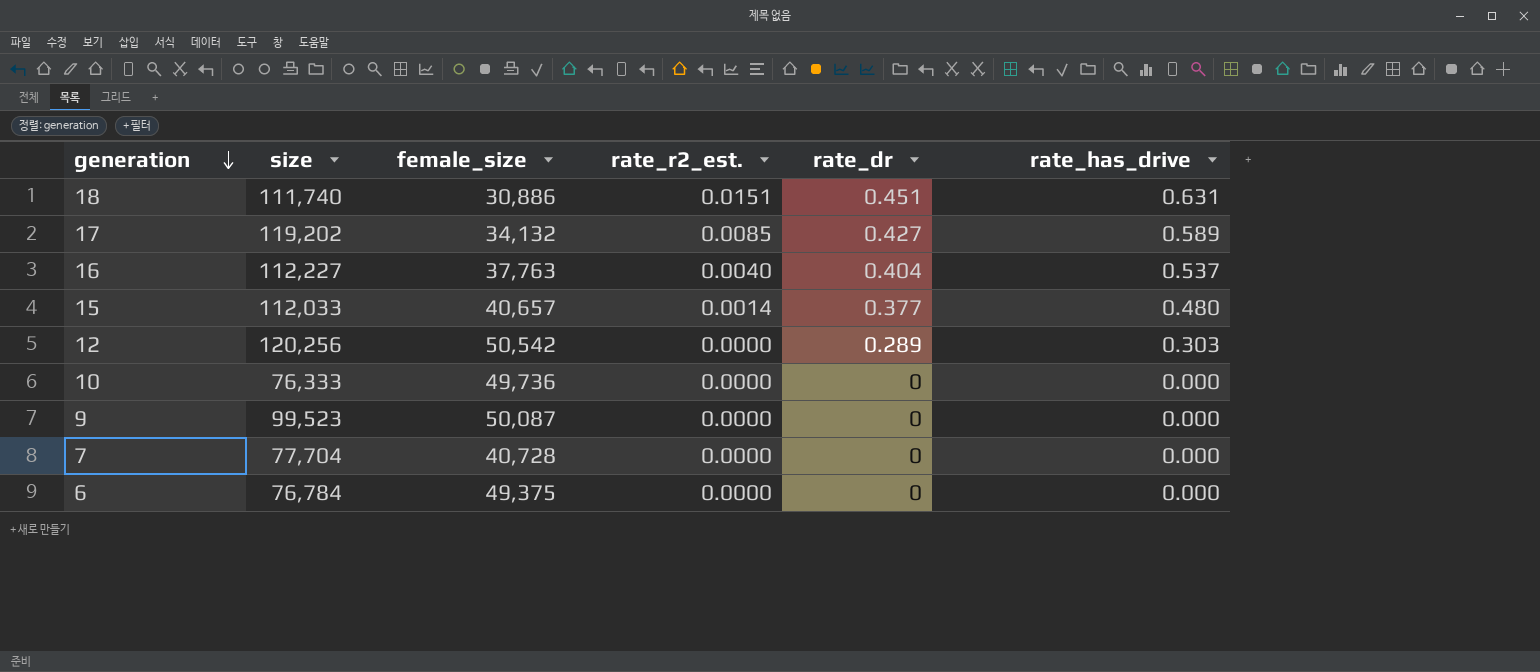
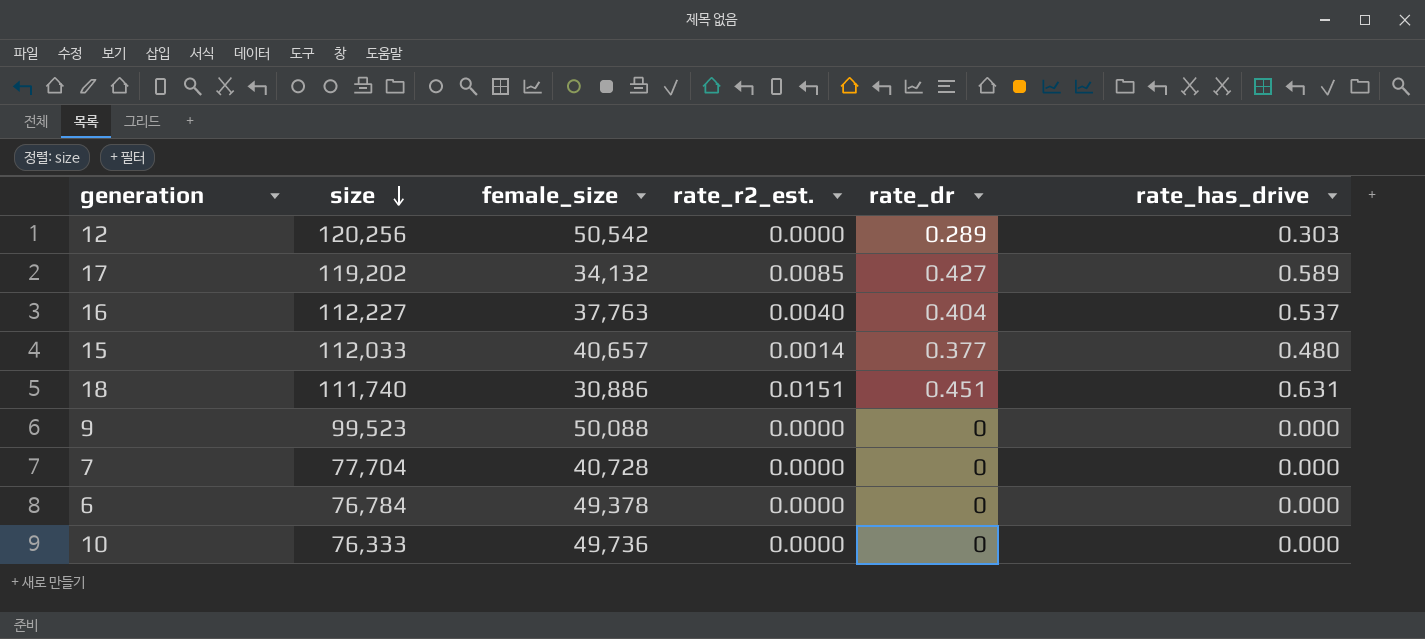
row order: generation descending -> size descending
9 | female_size: 50,087 -> 50,088
6 | female_size: 49,375 -> 49,378

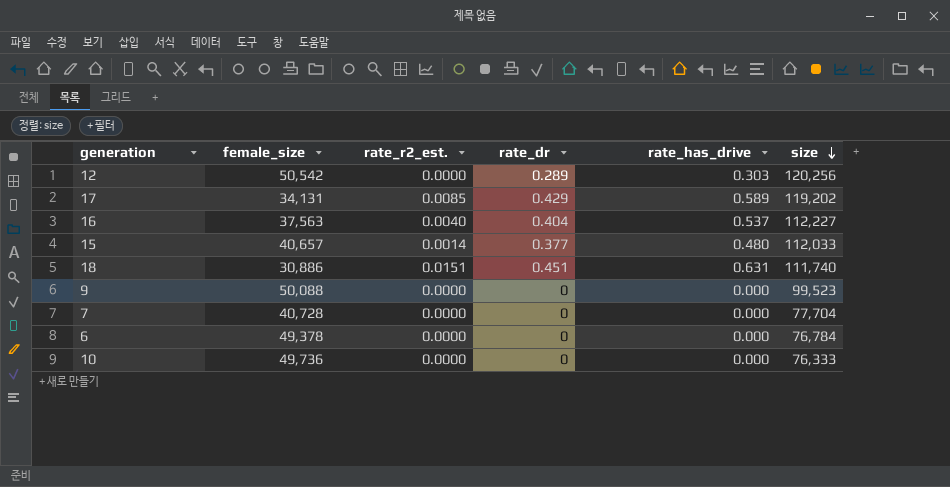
column size | position: 2 -> 6
17 | female_size: 34,132 -> 34,131
17 | rate_dr: 0.427 -> 0.429
16 | female_size: 37,763 -> 37,563

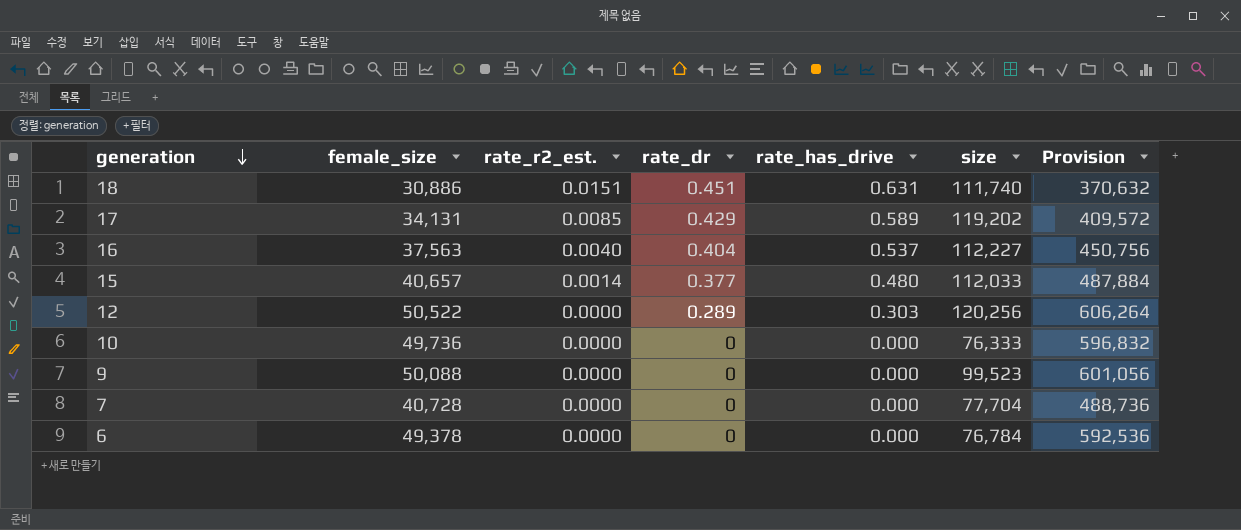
row order: size descending -> generation descending
column Provision | formula: none -> [female_size] * 12
12 | female_size: 50,542 -> 50,522

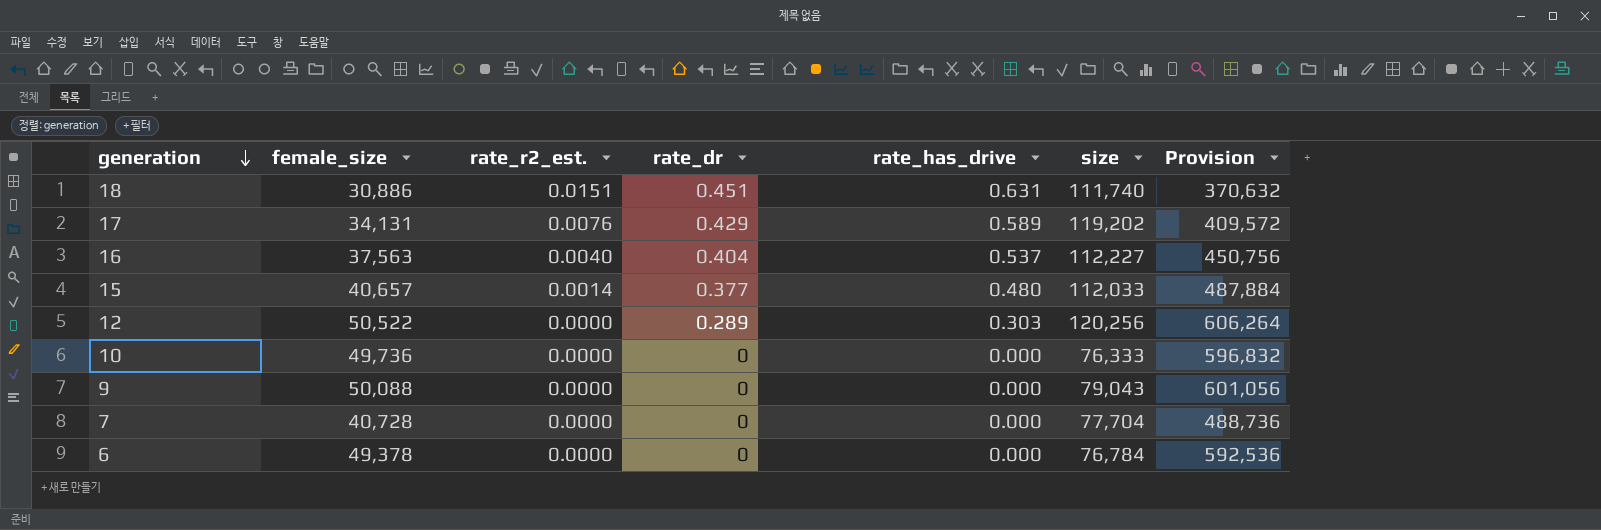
17 | rate_r2_est.: 0.0085 -> 0.0076
9 | size: 99,523 -> 79,043

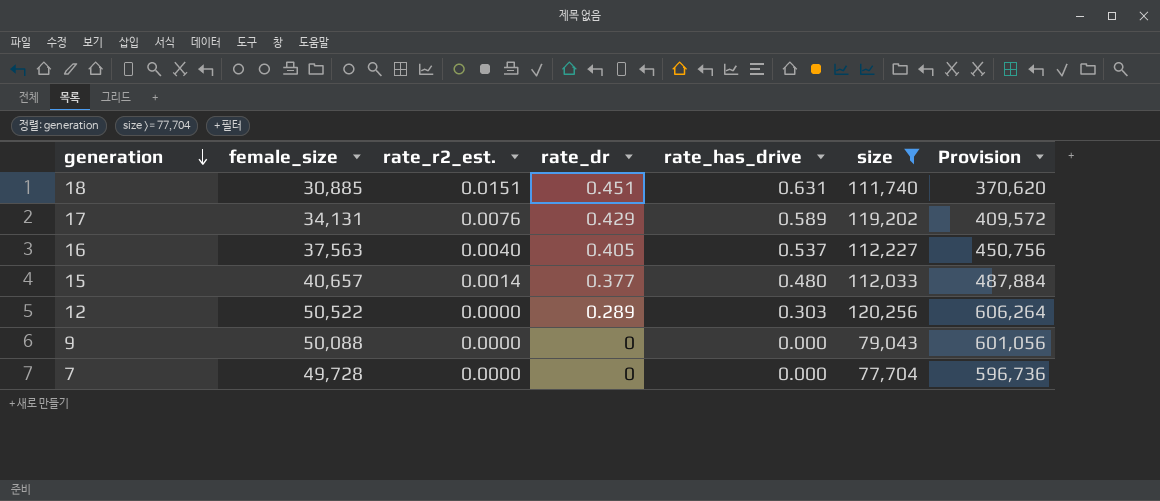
filter: none -> size >= 77,704
18 | female_size: 30,886 -> 30,885
18 | Provision: 370,632 -> 370,620
16 | rate_dr: 0.404 -> 0.405
7 | female_size: 40,728 -> 49,728
7 | Provision: 488,736 -> 596,736

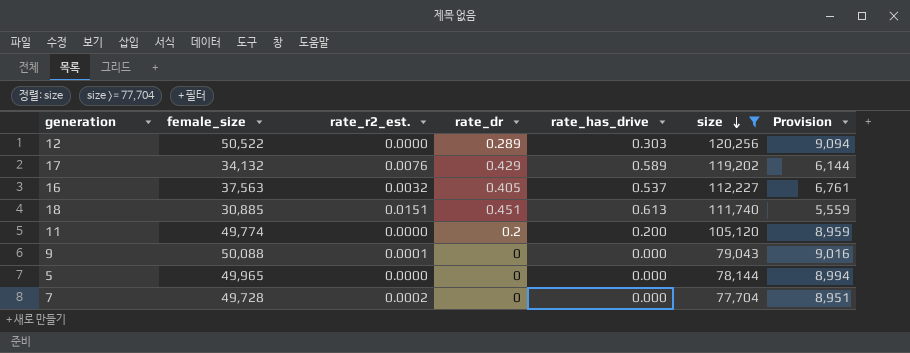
row order: generation descending -> size descending
column Provision | formula: [female_size] * 12 -> [female_size] * 0.18
row 15: 40,657 | 0.0014 | 0.377 | 0.480 | 112,033 | 487,884 -> none
17 | female_size: 34,131 -> 34,132
16 | rate_r2_est.: 0.0040 -> 0.0032
18 | rate_has_drive: 0.631 -> 0.613
row 11: none -> 49,774 | 0.0000 | 0.2 | 0.200 | 105,120 | 8,959
9 | rate_r2_est.: 0.0000 -> 0.0001
row 5: none -> 49,965 | 0.0000 | 0 | 0.000 | 78,144 | 8,994
7 | rate_r2_est.: 0.0000 -> 0.0002

